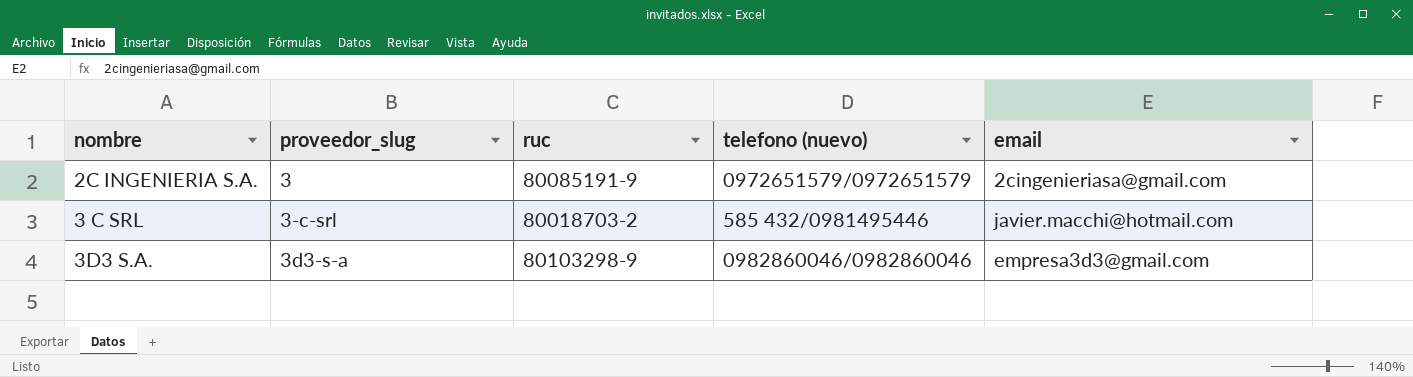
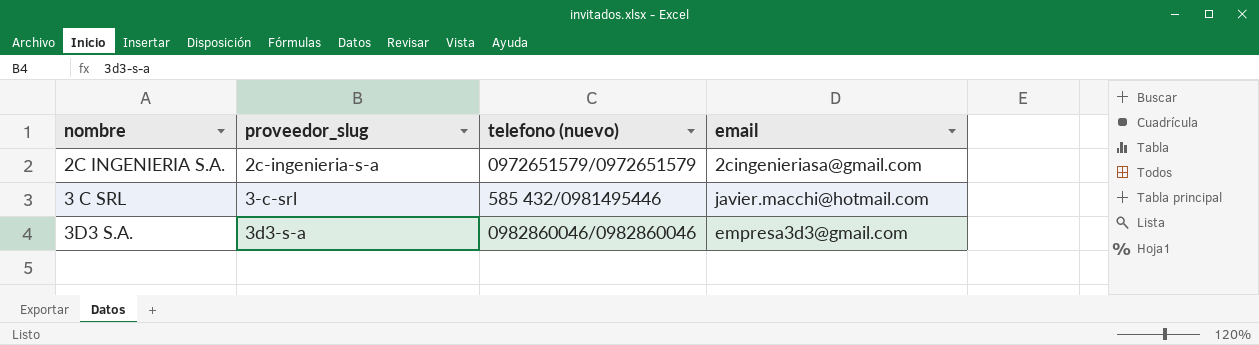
column ruc | position: 3 -> none
2C INGENIERIA S.A. | proveedor_slug: 3 -> 2c-ingenieria-s-a

